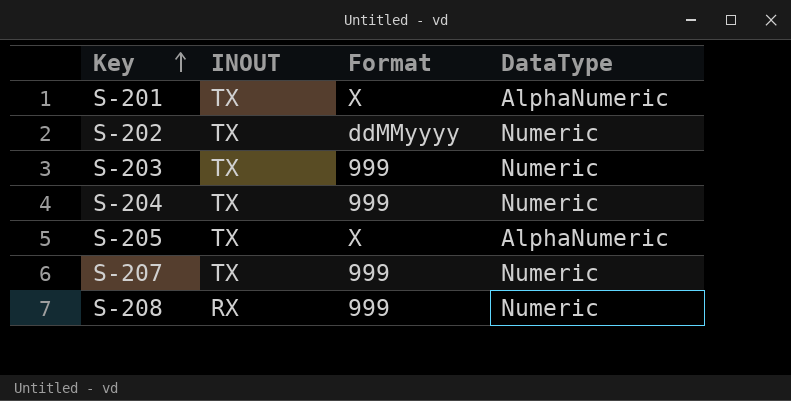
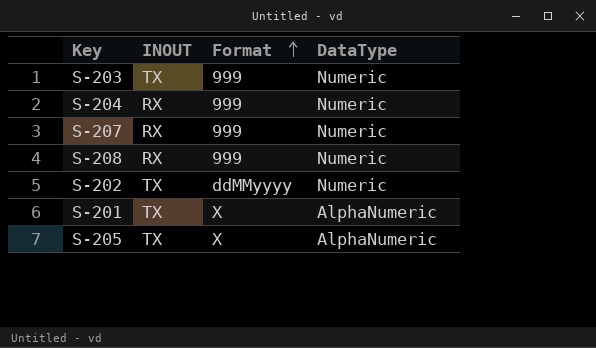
row order: Key ascending -> Format ascending
S-204 | INOUT: TX -> RX
S-207 | INOUT: TX -> RX

